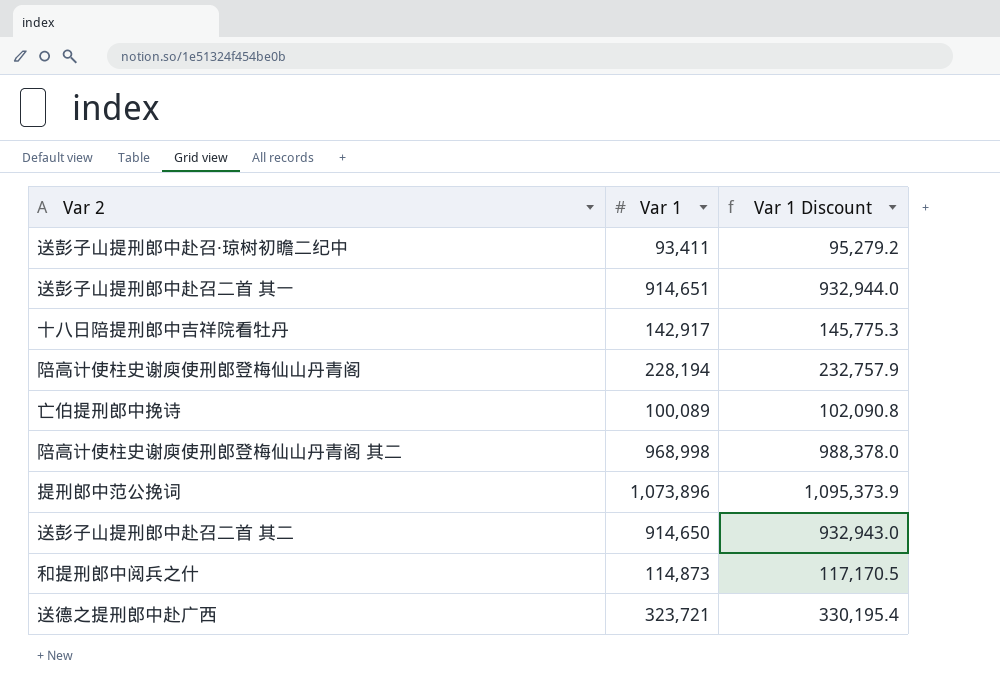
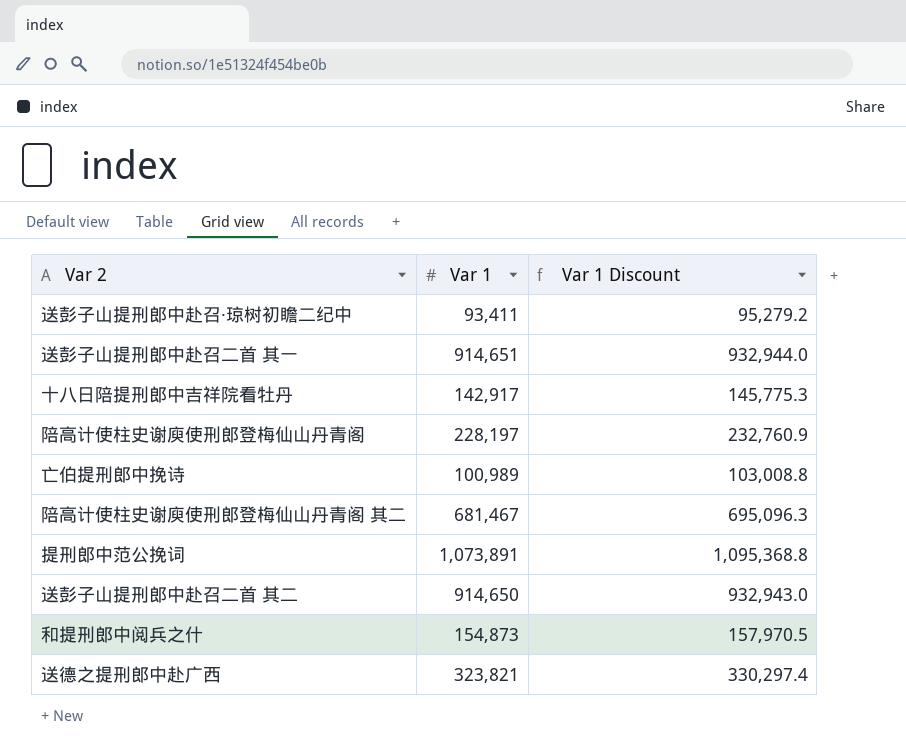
陪高计使柱史谢庾使刑郎登梅仙山丹青阁 | Var 1: 228,194 -> 228,197
陪高计使柱史谢庾使刑郎登梅仙山丹青阁 | Var 1 Discount: 232,757.9 -> 232,760.9
亡伯提刑郎中挽诗 | Var 1: 100,089 -> 100,989
亡伯提刑郎中挽诗 | Var 1 Discount: 102,090.8 -> 103,008.8
陪高计使柱史谢庾使刑郎登梅仙山丹青阁 其二 | Var 1: 968,998 -> 681,467
陪高计使柱史谢庾使刑郎登梅仙山丹青阁 其二 | Var 1 Discount: 988,378.0 -> 695,096.3
提刑郎中范公挽词 | Var 1: 1,073,896 -> 1,073,891
提刑郎中范公挽词 | Var 1 Discount: 1,095,373.9 -> 1,095,368.8
和提刑郎中阅兵之什 | Var 1: 114,873 -> 154,873
和提刑郎中阅兵之什 | Var 1 Discount: 117,170.5 -> 157,970.5
送德之提刑郎中赴广西 | Var 1: 323,721 -> 323,821
送德之提刑郎中赴广西 | Var 1 Discount: 330,195.4 -> 330,297.4

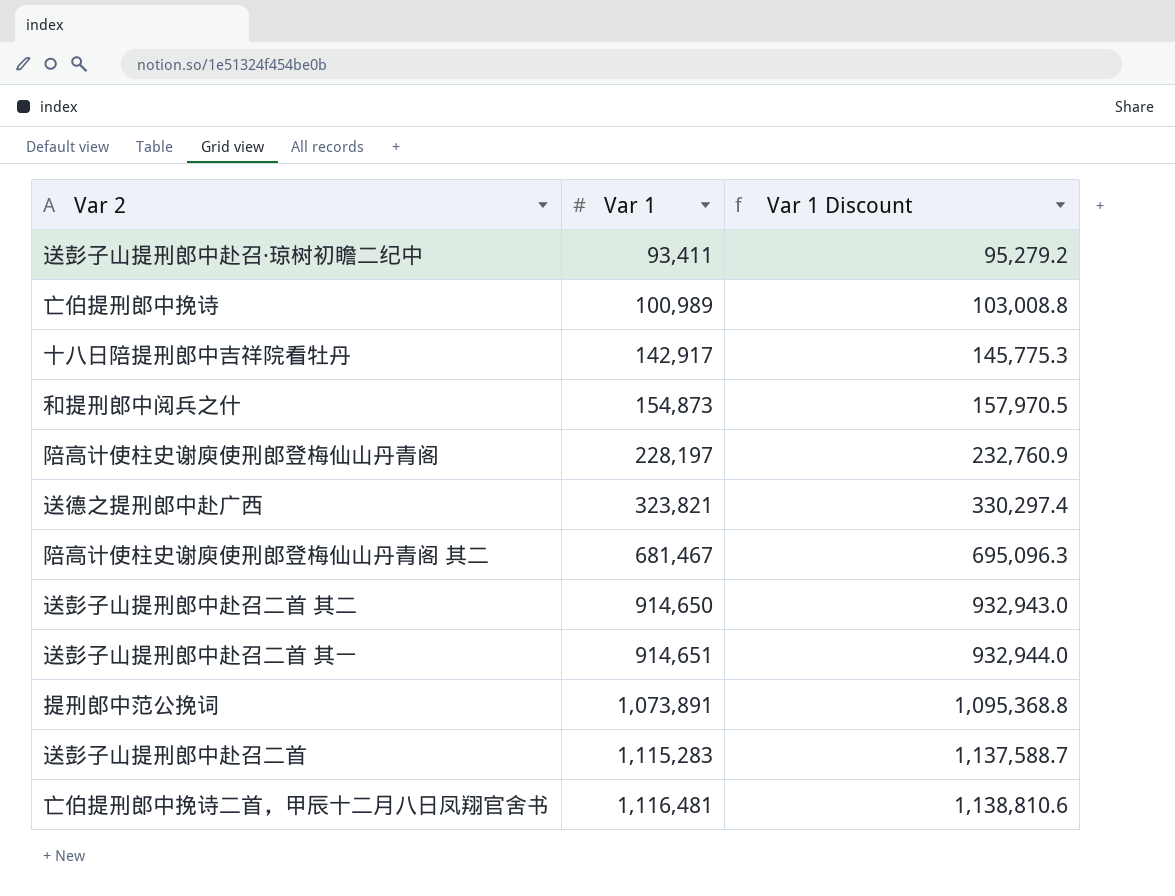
row order: none -> Var 1 ascending
row 送彭子山提刑郎中赴召二首: none -> 1,115,283 | 1,137,588.7
row 亡伯提刑郎中挽诗二首，甲辰十二月八日凤翔官舍书: none -> 1,116,481 | 1,138,810.6

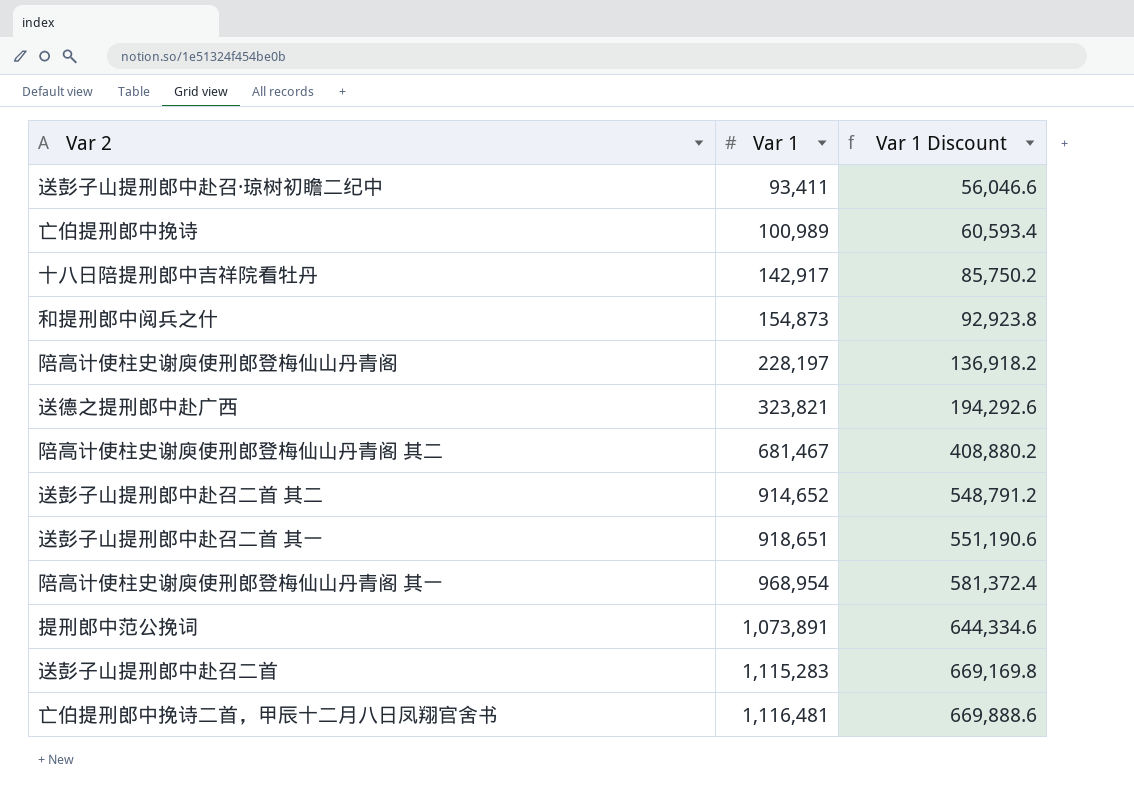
column Var 1 Discount | formula: [Var 1] * 1.02 -> [Var 1] * 0.6
送彭子山提刑郎中赴召二首 其二 | Var 1: 914,650 -> 914,652
送彭子山提刑郎中赴召二首 其一 | Var 1: 914,651 -> 918,651
row 陪高计使柱史谢庾使刑郎登梅仙山丹青阁 其一: none -> 968,954 | 581,372.4

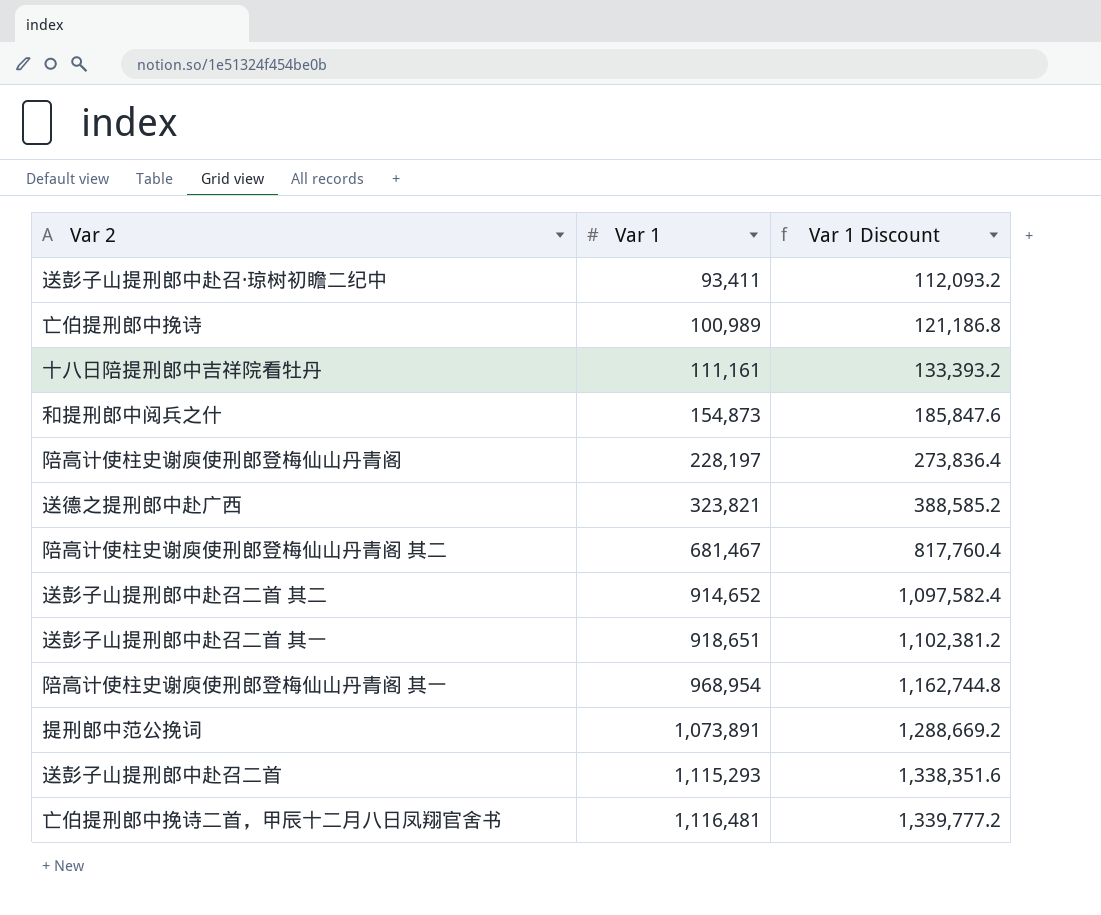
column Var 1 Discount | formula: [Var 1] * 0.6 -> [Var 1] * 1.2
十八日陪提刑郎中吉祥院看牡丹 | Var 1: 142,917 -> 111,161
送彭子山提刑郎中赴召二首 | Var 1: 1,115,283 -> 1,115,293

